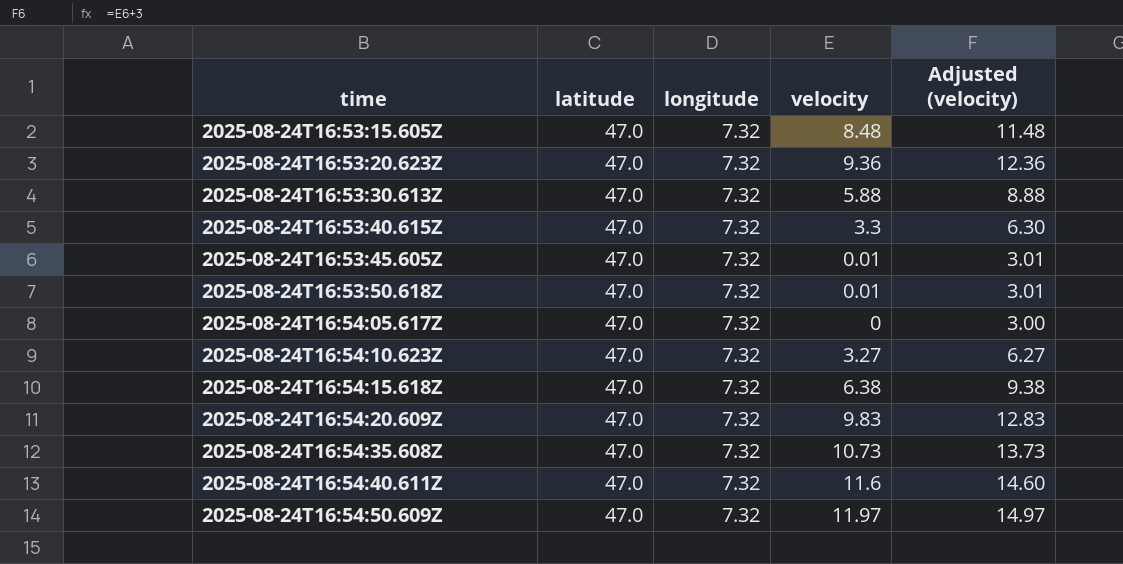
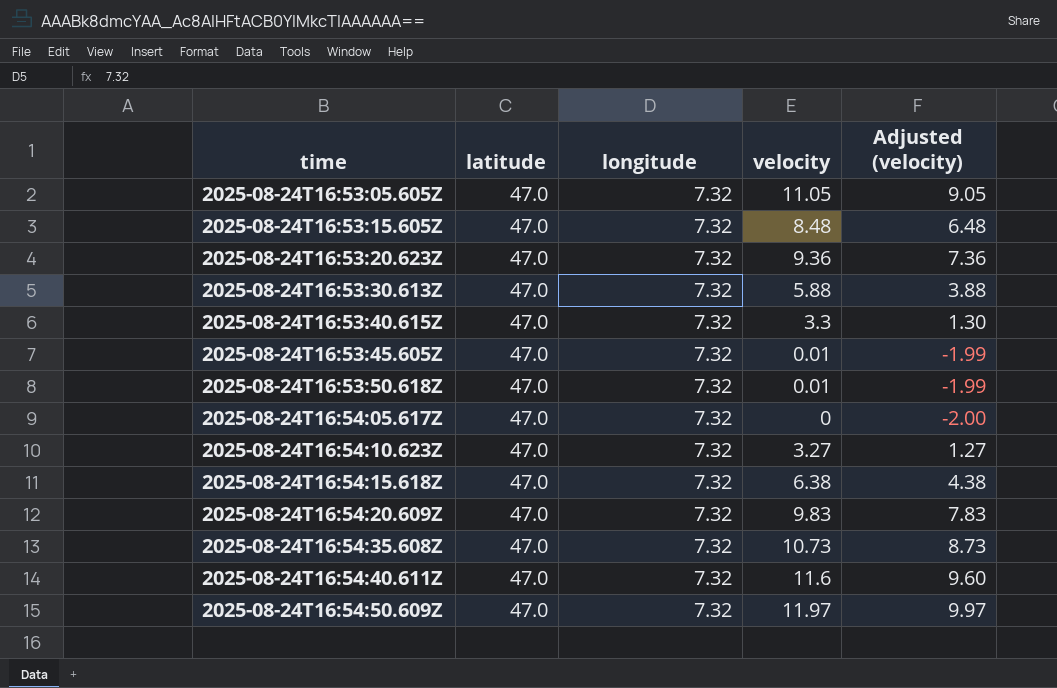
column Adjusted (velocity) | formula: [velocity] + 3 -> [velocity] - 2
row 2025-08-24T16:53:05.605Z: none -> 47.0 | 7.32 | 11.05 | 9.05

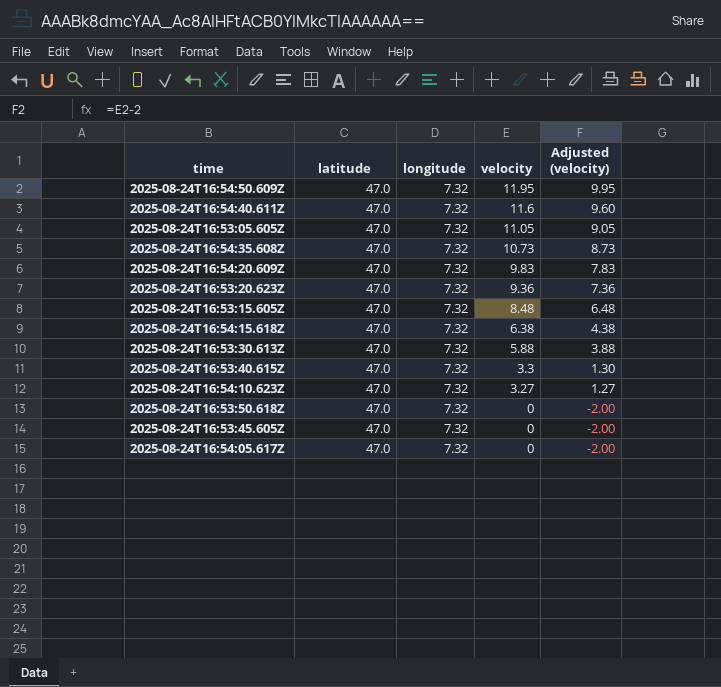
row order: time ascending -> velocity descending
2025-08-24T16:54:50.609Z | velocity: 11.97 -> 11.95
2025-08-24T16:54:50.609Z | Adjusted (velocity): 9.97 -> 9.95
2025-08-24T16:53:50.618Z | velocity: 0.01 -> 0
2025-08-24T16:53:50.618Z | Adjusted (velocity): -1.99 -> -2.00
2025-08-24T16:53:45.605Z | velocity: 0.01 -> 0
2025-08-24T16:53:45.605Z | Adjusted (velocity): -1.99 -> -2.00

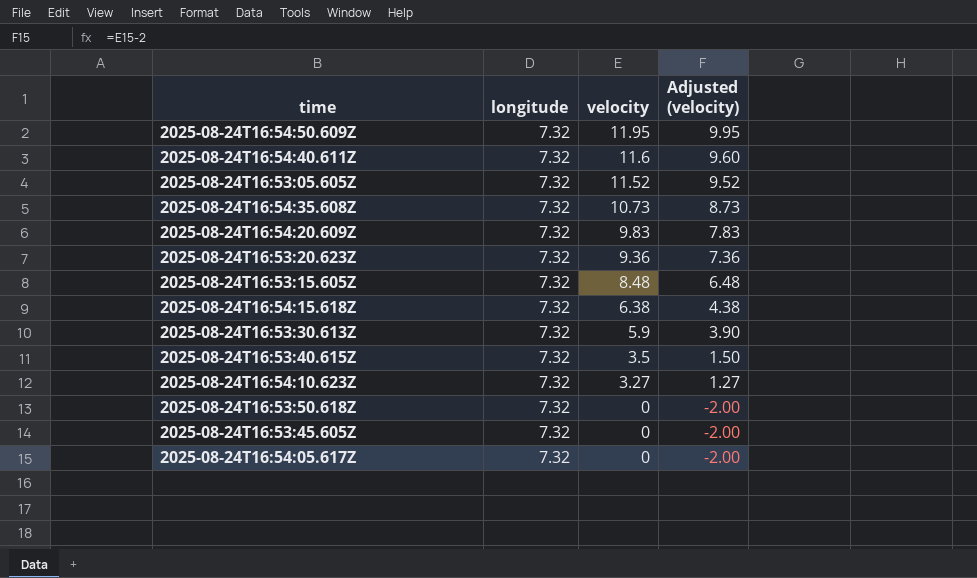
column latitude | position: 2 -> none
2025-08-24T16:53:05.605Z | velocity: 11.05 -> 11.52
2025-08-24T16:53:05.605Z | Adjusted (velocity): 9.05 -> 9.52
2025-08-24T16:53:30.613Z | velocity: 5.88 -> 5.9
2025-08-24T16:53:30.613Z | Adjusted (velocity): 3.88 -> 3.90
2025-08-24T16:53:40.615Z | velocity: 3.3 -> 3.5
2025-08-24T16:53:40.615Z | Adjusted (velocity): 1.30 -> 1.50

